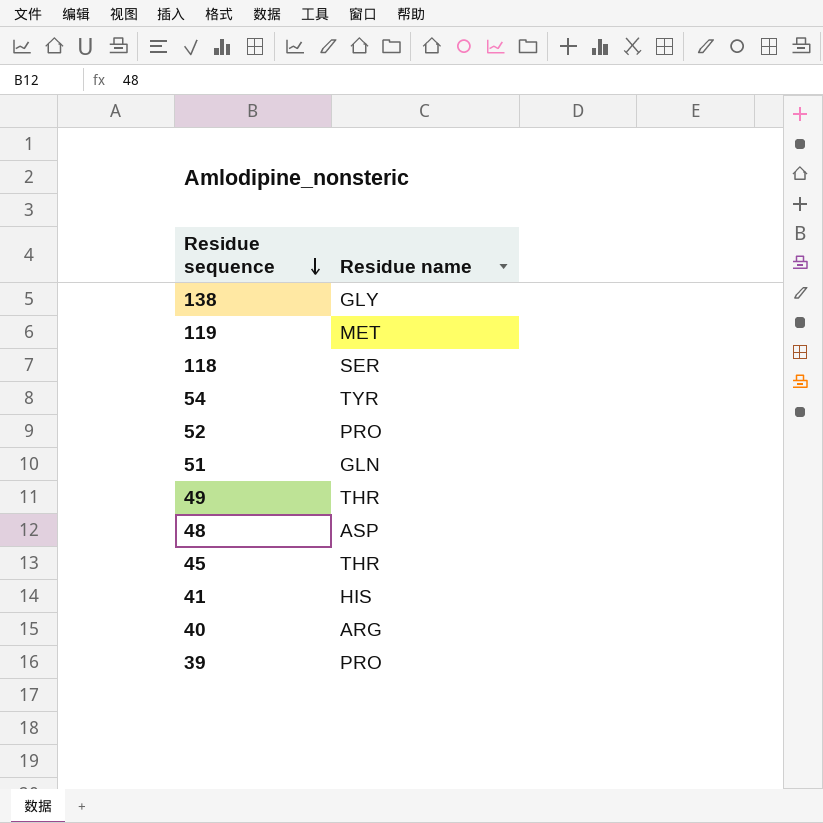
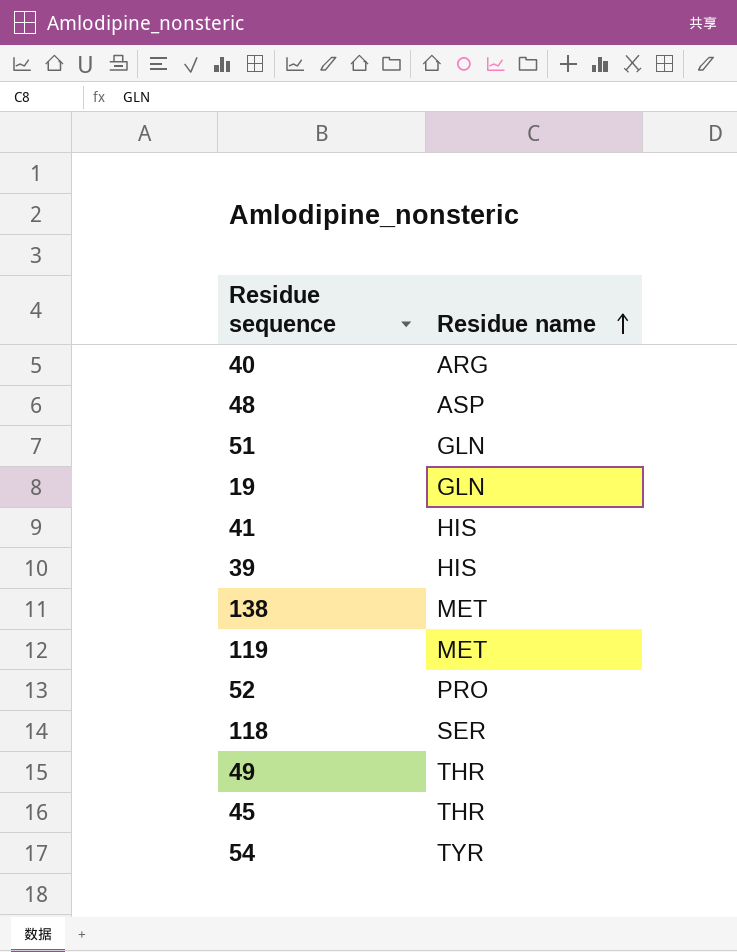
row order: Residue sequence descending -> Residue name ascending
row 19: none -> GLN
39 | Residue name: PRO -> HIS
138 | Residue name: GLY -> MET

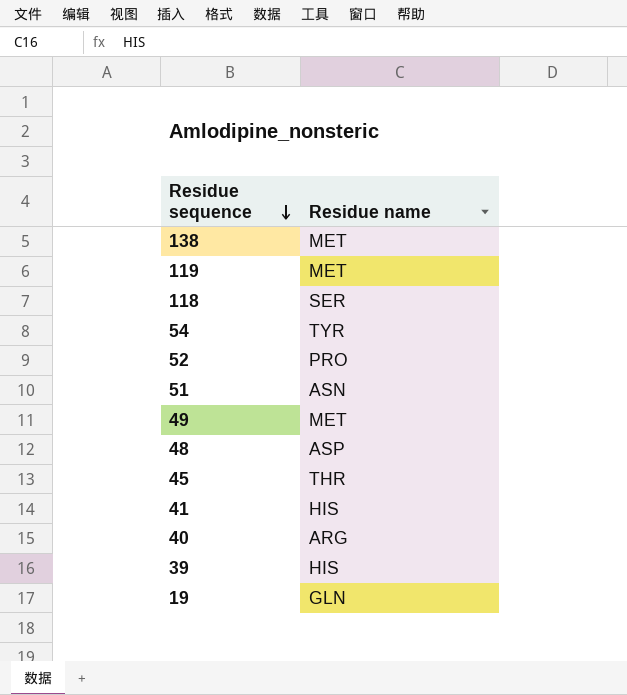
row order: Residue name ascending -> Residue sequence descending
51 | Residue name: GLN -> ASN
49 | Residue name: THR -> MET

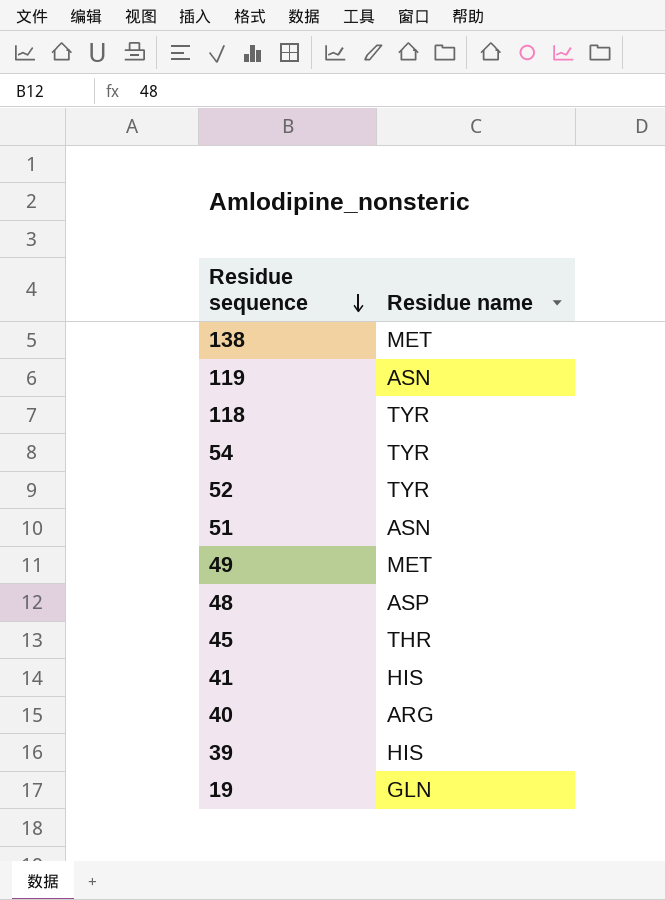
119 | Residue name: MET -> ASN
118 | Residue name: SER -> TYR
52 | Residue name: PRO -> TYR

